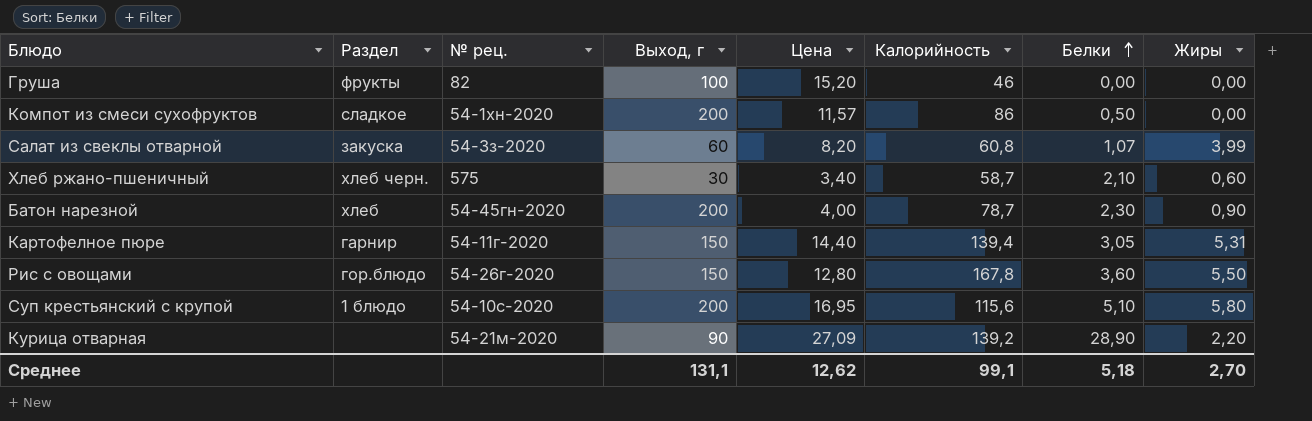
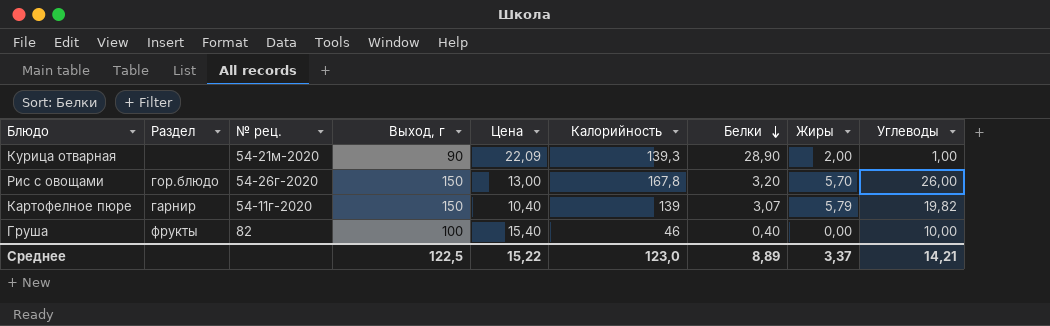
row order: Белки ascending -> Белки descending
column Углеводы | position: none -> 9
row Компот из смеси сухофруктов: сладкое | 54-1хн-2020 | 200 | 11,57 | 86 | 0,50 | 0,00 -> none
row Салат из свеклы отварной: закуска | 54-3з-2020 | 60 | 8,20 | 60,8 | 1,07 | 3,99 -> none
row Хлеб ржано-пшеничный: хлеб черн. | 575 | 30 | 3,40 | 58,7 | 2,10 | 0,60 -> none
row Батон нарезной: хлеб | 54-45гн-2020 | 200 | 4,00 | 78,7 | 2,30 | 0,90 -> none
row Суп крестьянский с крупой: 1 блюдо | 54-10с-2020 | 200 | 16,95 | 115,6 | 5,10 | 5,80 -> none
Курица отварная | Цена: 27,09 -> 22,09
Курица отварная | Калорийность: 139,2 -> 139,3
Курица отварная | Жиры: 2,20 -> 2,00
Рис с овощами | Цена: 12,80 -> 13,00
Рис с овощами | Белки: 3,60 -> 3,20
Рис с овощами | Жиры: 5,50 -> 5,70
Картофелное пюре | Цена: 14,40 -> 10,40
Картофелное пюре | Калорийность: 139,4 -> 139
Картофелное пюре | Белки: 3,05 -> 3,07
Картофелное пюре | Жиры: 5,31 -> 5,79
Груша | Цена: 15,20 -> 15,40
Груша | Белки: 0,00 -> 0,40
Среднее | Выход, г: 131,1 -> 122,5
Среднее | Цена: 12,62 -> 15,22
Среднее | Калорийность: 99,1 -> 123,0
Среднее | Белки: 5,18 -> 8,89
Среднее | Жиры: 2,70 -> 3,37

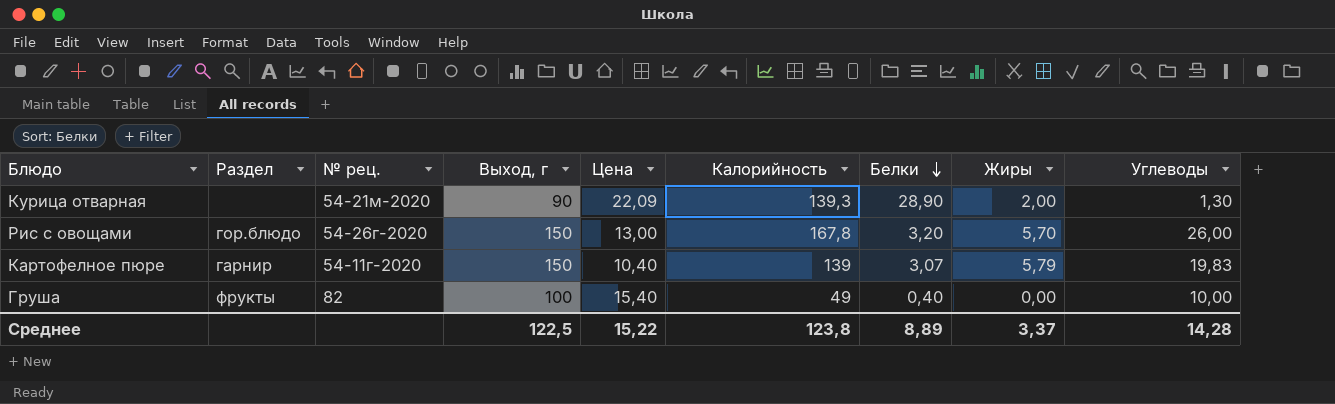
Курица отварная | Углеводы: 1,00 -> 1,30
Картофелное пюре | Углеводы: 19,82 -> 19,83
Груша | Калорийность: 46 -> 49
Среднее | Калорийность: 123,0 -> 123,8
Среднее | Углеводы: 14,21 -> 14,28

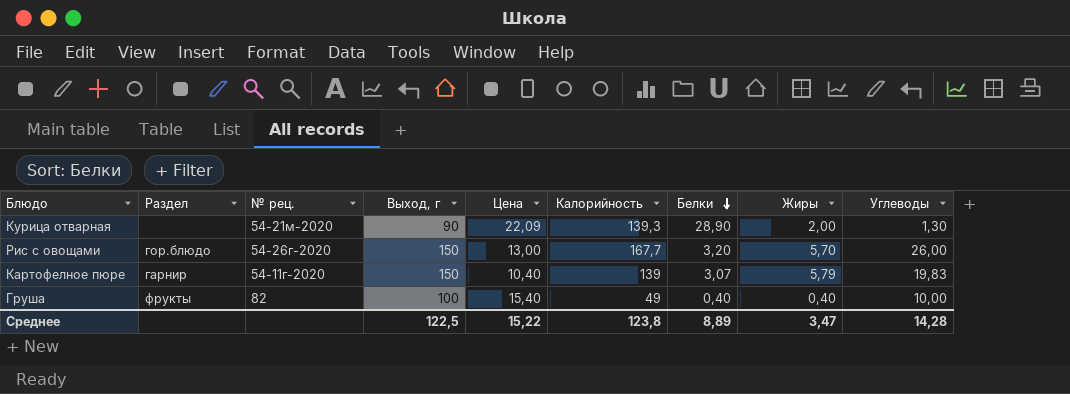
Рис с овощами | Калорийность: 167,8 -> 167,7
Груша | Жиры: 0,00 -> 0,40
Среднее | Жиры: 3,37 -> 3,47

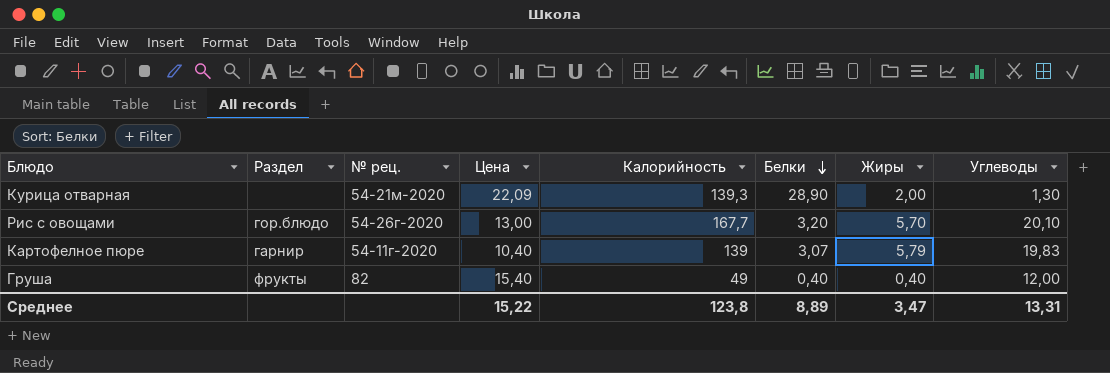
column Выход, г | position: 4 -> none
Рис с овощами | Углеводы: 26,00 -> 20,10
Груша | Углеводы: 10,00 -> 12,00
Среднее | Углеводы: 14,28 -> 13,31

